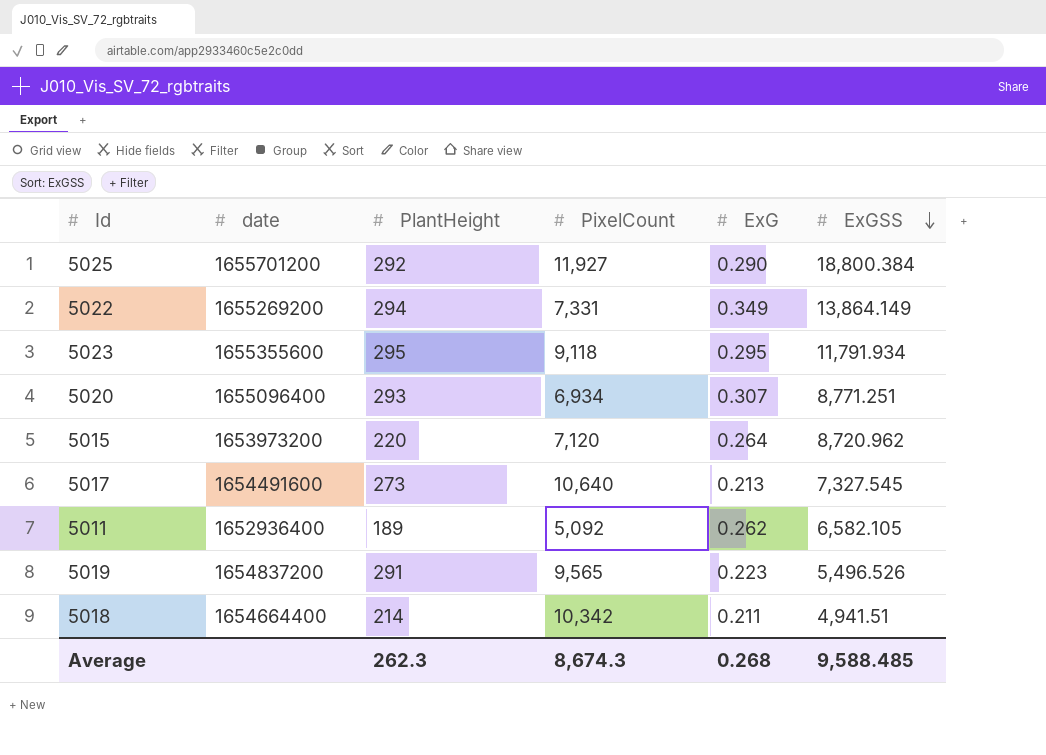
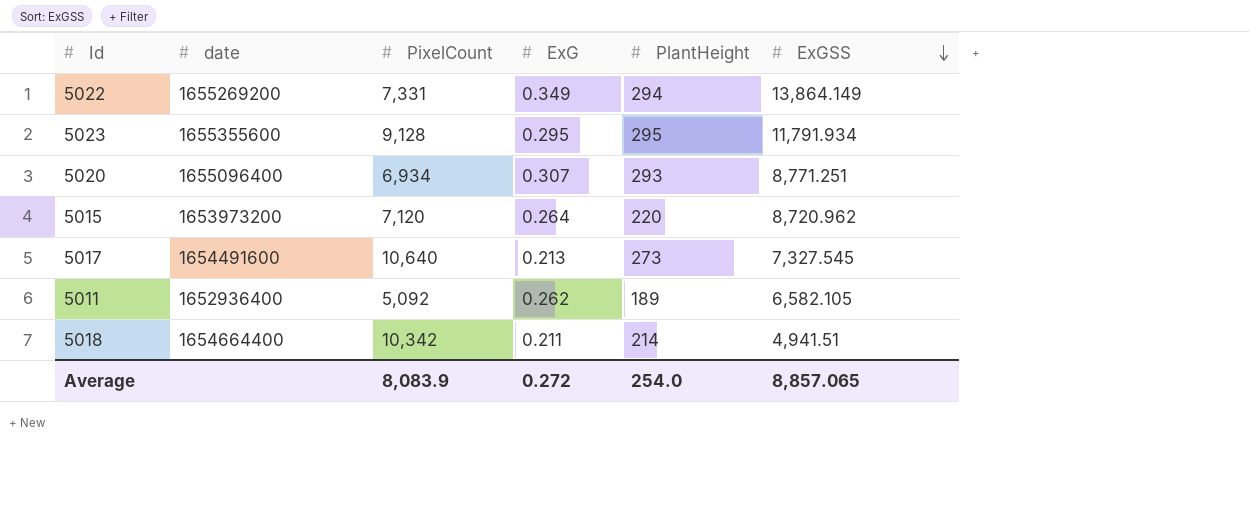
column PlantHeight | position: 3 -> 5
row 5025: 1655701200 | 292 | 11,927 | 0.290 | 18,800.384 -> none
row 5019: 1654837200 | 291 | 9,565 | 0.223 | 5,496.526 -> none
5023 | PixelCount: 9,118 -> 9,128
Average | PixelCount: 8,674.3 -> 8,083.9
Average | ExG: 0.268 -> 0.272
Average | PlantHeight: 262.3 -> 254.0
Average | ExGSS: 9,588.485 -> 8,857.065

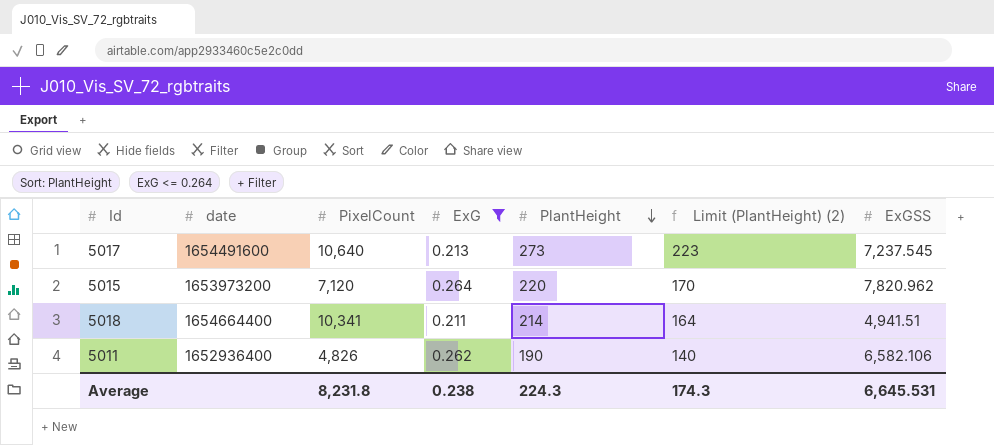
filter: none -> ExG <= 0.264
row order: ExGSS descending -> PlantHeight descending
column Limit (PlantHeight) (2) | formula: none -> [PlantHeight] - 50
5017 | ExGSS: 7,327.545 -> 7,237.545
5015 | ExGSS: 8,720.962 -> 7,820.962
5018 | PixelCount: 10,342 -> 10,341
5011 | PixelCount: 5,092 -> 4,826
5011 | PlantHeight: 189 -> 190
5011 | ExGSS: 6,582.105 -> 6,582.106
Average | PixelCount: 8,083.9 -> 8,231.8
Average | ExG: 0.272 -> 0.238
Average | PlantHeight: 254.0 -> 224.3
Average | ExGSS: 8,857.065 -> 6,645.531

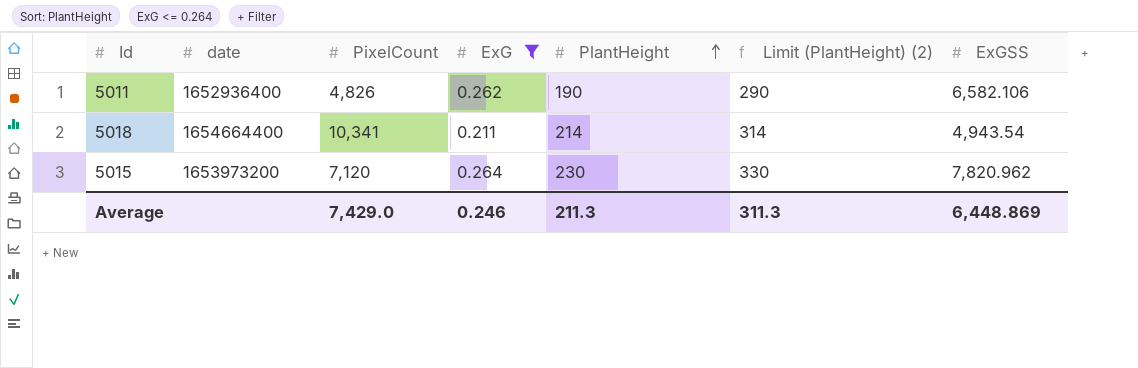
row order: PlantHeight descending -> PlantHeight ascending
column Limit (PlantHeight) (2) | formula: [PlantHeight] - 50 -> [PlantHeight] + 100
row 5017: 1654491600 | 10,640 | 0.213 | 273 | 223 | 7,237.545 -> none
5018 | ExGSS: 4,941.51 -> 4,943.54
5015 | PlantHeight: 220 -> 230
Average | PixelCount: 8,231.8 -> 7,429.0
Average | ExG: 0.238 -> 0.246
Average | PlantHeight: 224.3 -> 211.3
Average | Limit (PlantHeight) (2): 174.3 -> 311.3
Average | ExGSS: 6,645.531 -> 6,448.869

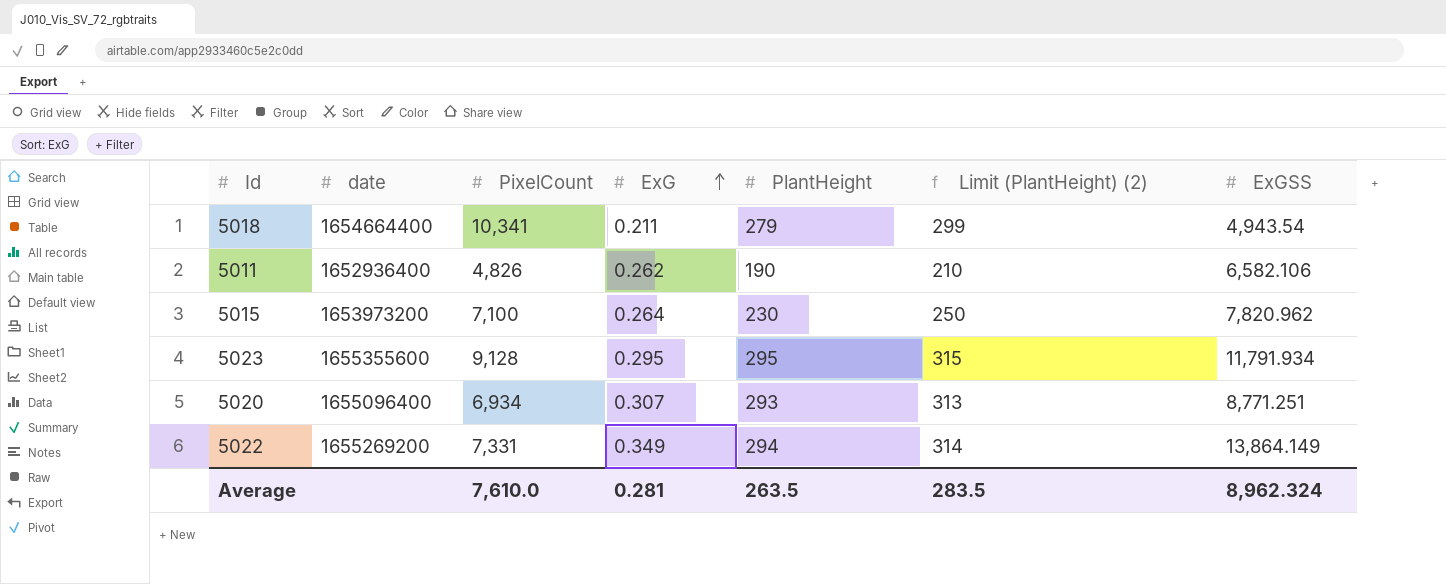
filter: ExG <= 0.264 -> none
row order: PlantHeight ascending -> ExG ascending
column Limit (PlantHeight) (2) | formula: [PlantHeight] + 100 -> [PlantHeight] + 20
5018 | PlantHeight: 214 -> 279
5015 | PixelCount: 7,120 -> 7,100
Average | PixelCount: 7,429.0 -> 7,610.0
Average | ExG: 0.246 -> 0.281
Average | PlantHeight: 211.3 -> 263.5
Average | Limit (PlantHeight) (2): 311.3 -> 283.5
Average | ExGSS: 6,448.869 -> 8,962.324

